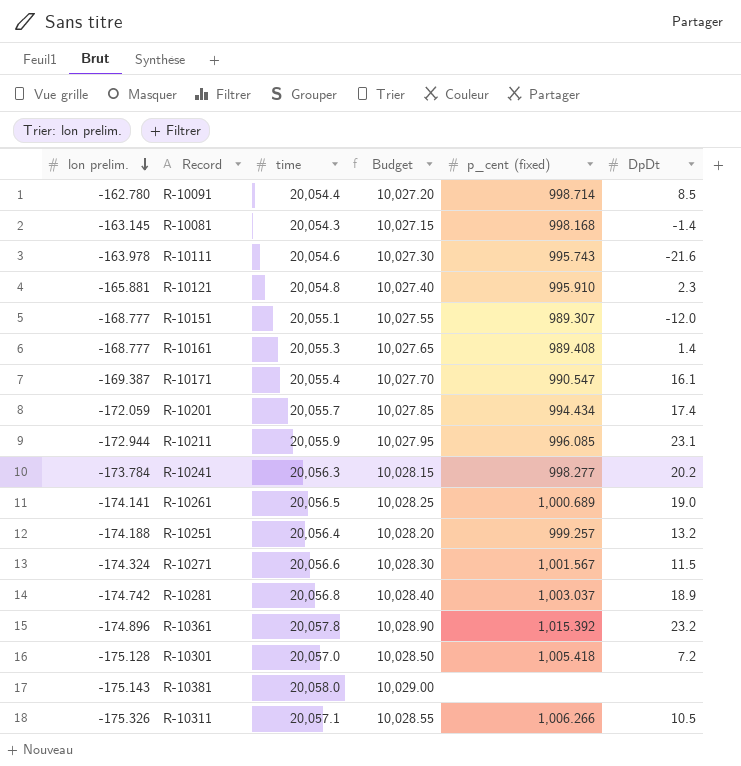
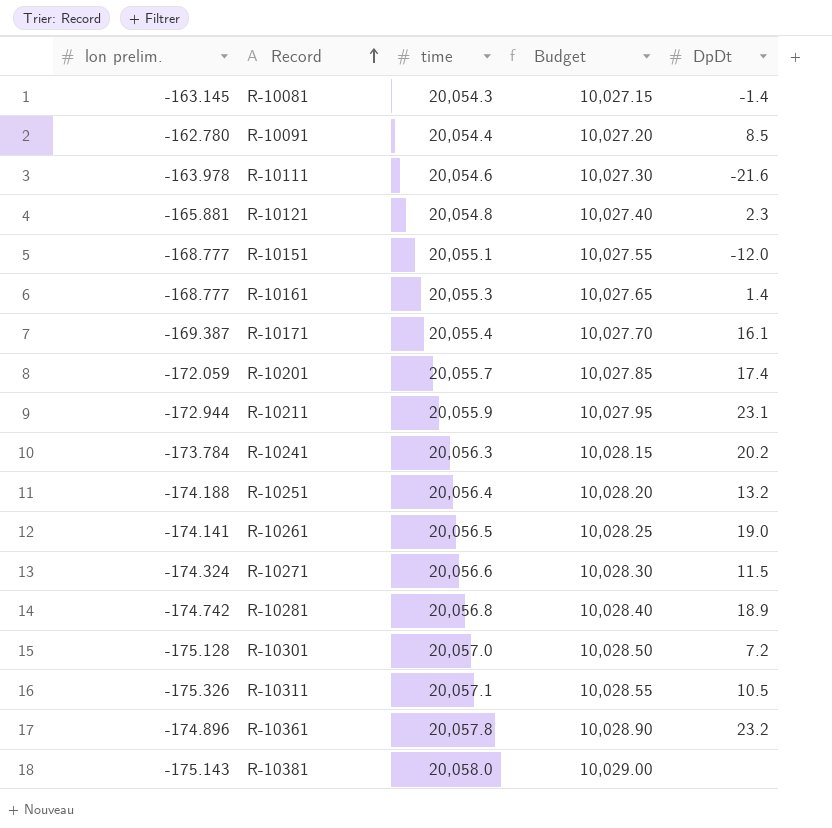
row order: lon prelim. descending -> Record ascending
column p_cent (fixed) | position: 5 -> none

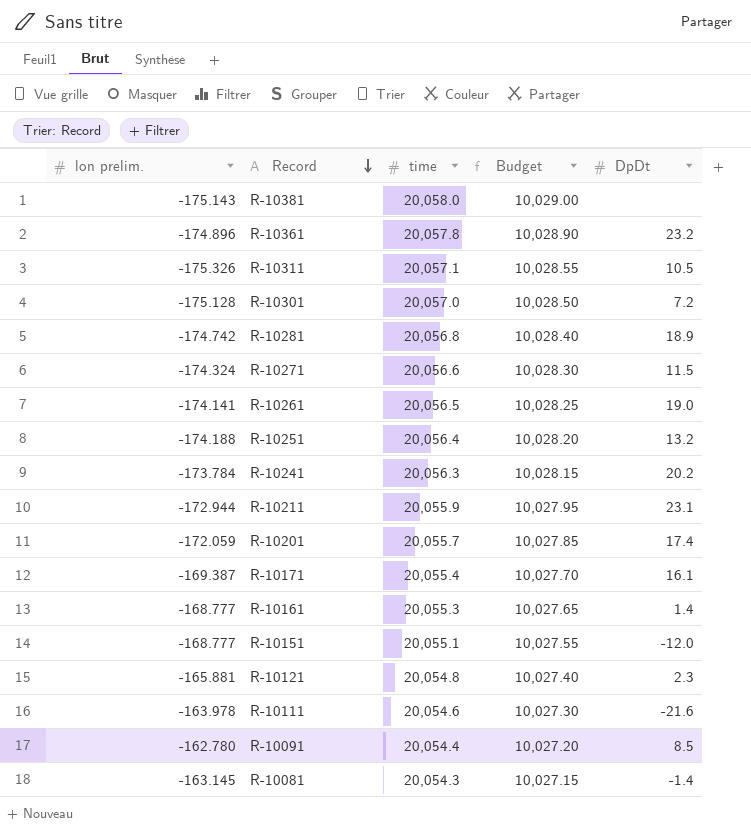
row order: Record ascending -> Record descending

